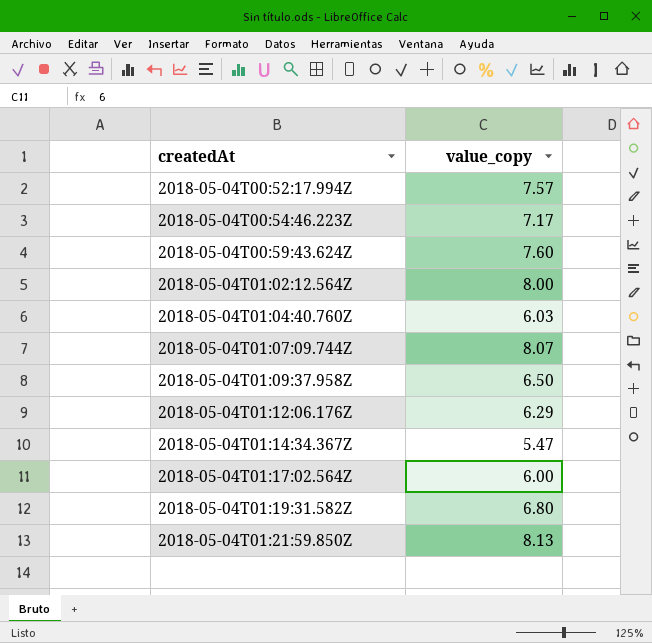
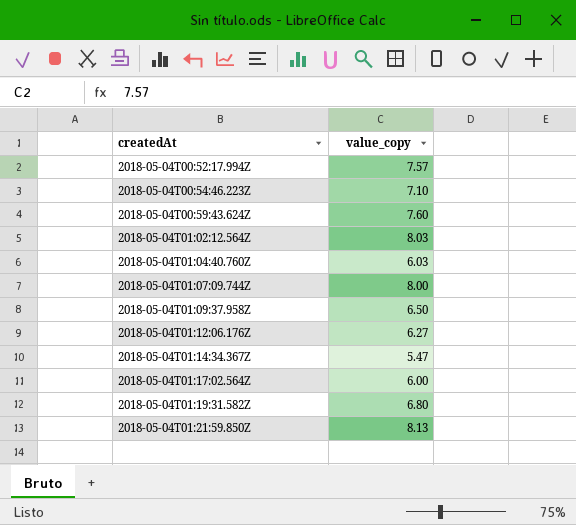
2018-05-04T00:54:46.223Z | value_copy: 7.17 -> 7.10
2018-05-04T01:02:12.564Z | value_copy: 8.00 -> 8.03
2018-05-04T01:07:09.744Z | value_copy: 8.07 -> 8.00
2018-05-04T01:12:06.176Z | value_copy: 6.29 -> 6.27

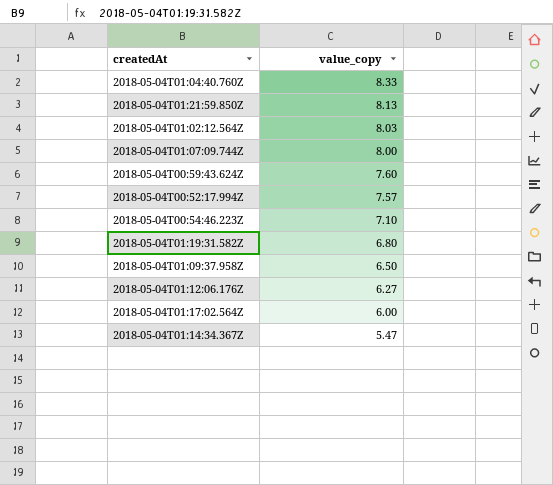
row order: createdAt ascending -> value_copy descending
2018-05-04T01:04:40.760Z | value_copy: 6.03 -> 8.33

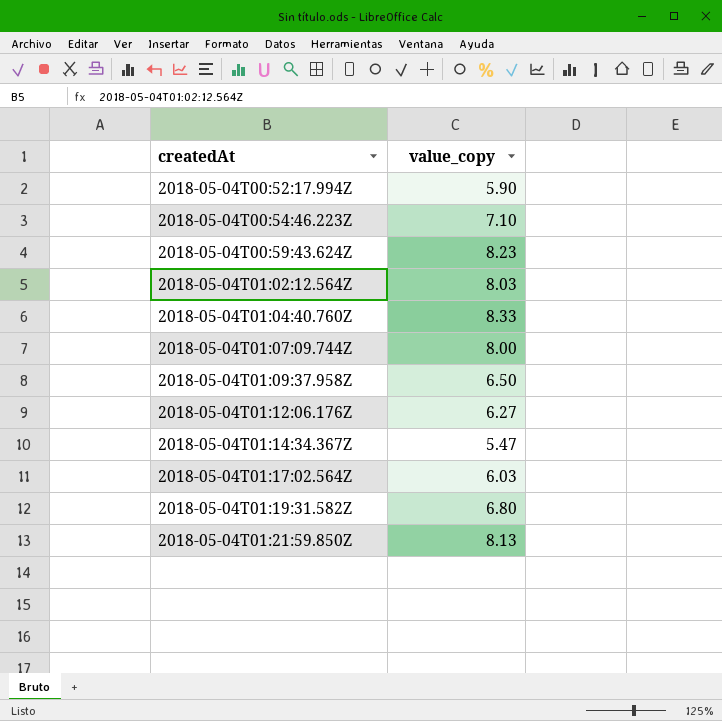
row order: value_copy descending -> createdAt ascending
2018-05-04T00:52:17.994Z | value_copy: 7.57 -> 5.90
2018-05-04T00:59:43.624Z | value_copy: 7.60 -> 8.23
2018-05-04T01:17:02.564Z | value_copy: 6.00 -> 6.03

